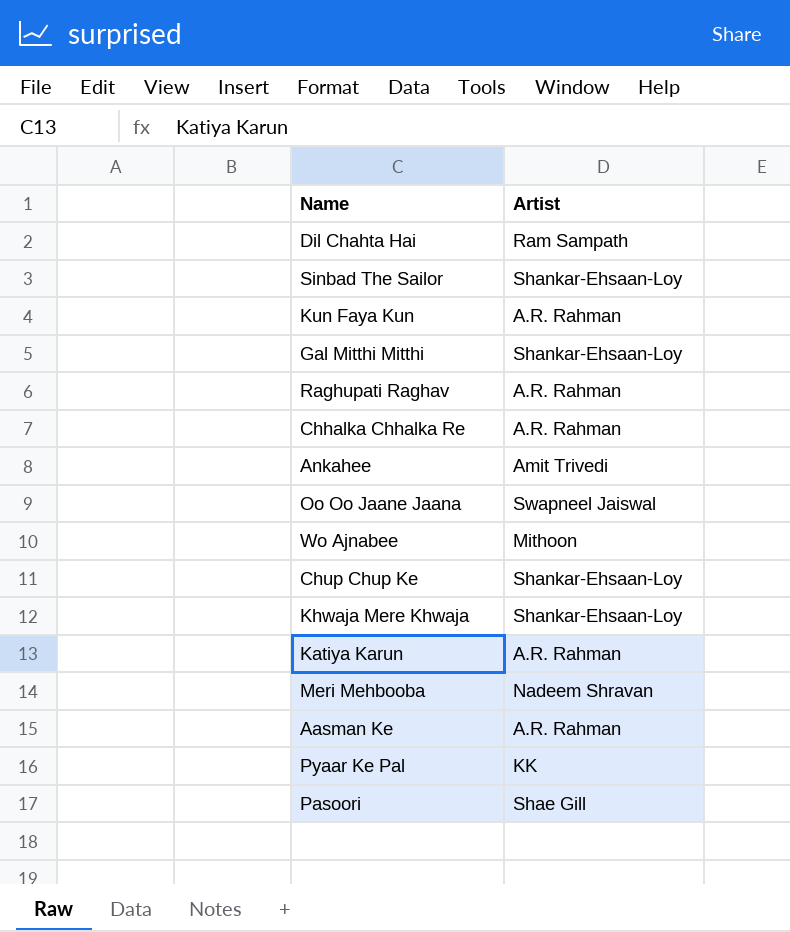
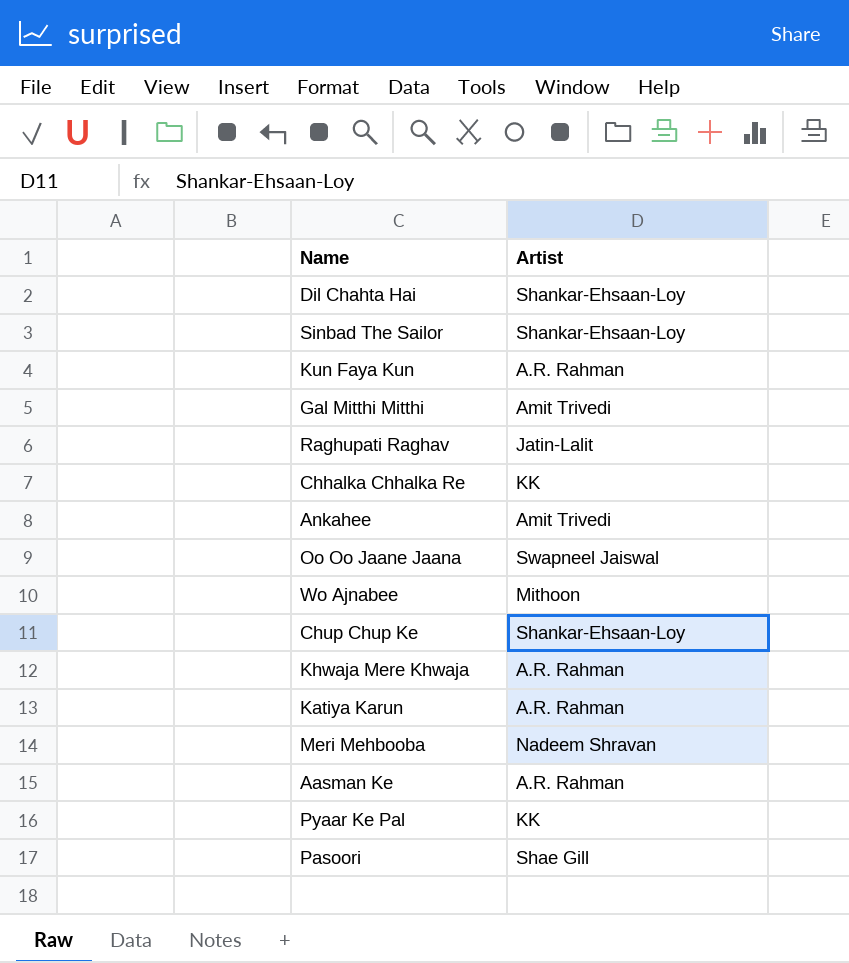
Dil Chahta Hai | Artist: Ram Sampath -> Shankar-Ehsaan-Loy
Gal Mitthi Mitthi | Artist: Shankar-Ehsaan-Loy -> Amit Trivedi
Raghupati Raghav | Artist: A.R. Rahman -> Jatin-Lalit
Chhalka Chhalka Re | Artist: A.R. Rahman -> KK
Khwaja Mere Khwaja | Artist: Shankar-Ehsaan-Loy -> A.R. Rahman

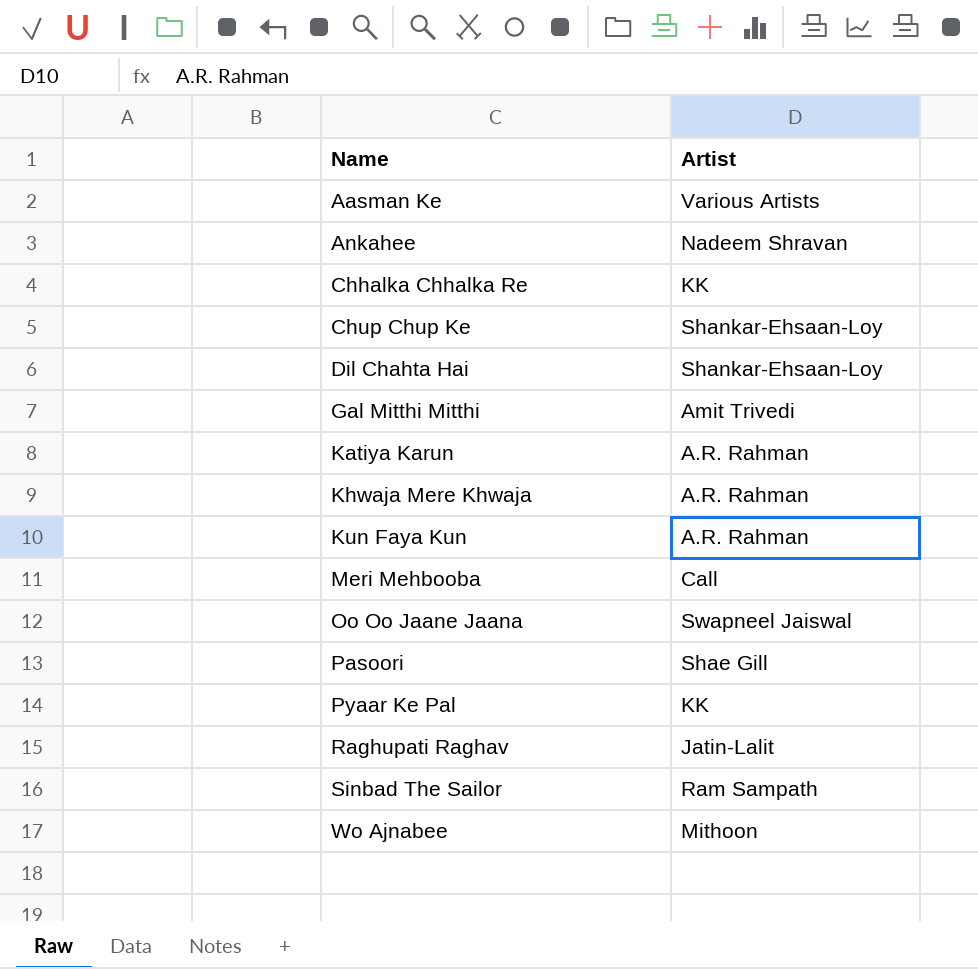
row order: none -> Name ascending
Aasman Ke | Artist: A.R. Rahman -> Various Artists
Ankahee | Artist: Amit Trivedi -> Nadeem Shravan
Meri Mehbooba | Artist: Nadeem Shravan -> Call
Sinbad The Sailor | Artist: Shankar-Ehsaan-Loy -> Ram Sampath

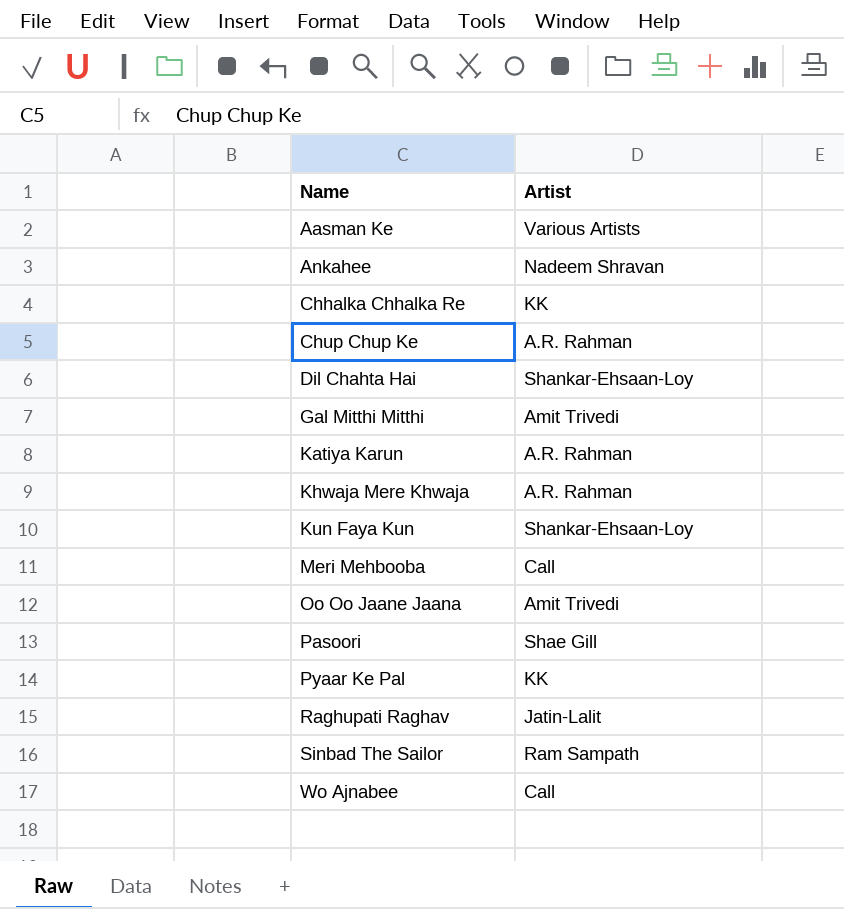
Chup Chup Ke | Artist: Shankar-Ehsaan-Loy -> A.R. Rahman
Kun Faya Kun | Artist: A.R. Rahman -> Shankar-Ehsaan-Loy
Oo Oo Jaane Jaana | Artist: Swapneel Jaiswal -> Amit Trivedi
Wo Ajnabee | Artist: Mithoon -> Call

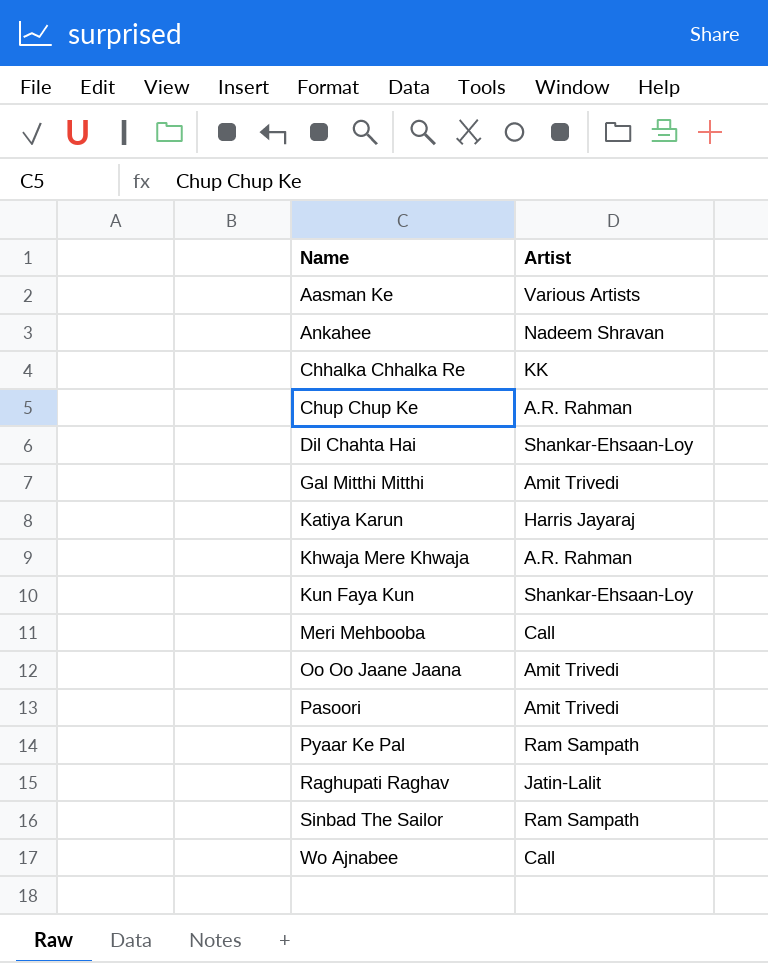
Katiya Karun | Artist: A.R. Rahman -> Harris Jayaraj
Pasoori | Artist: Shae Gill -> Amit Trivedi
Pyaar Ke Pal | Artist: KK -> Ram Sampath

